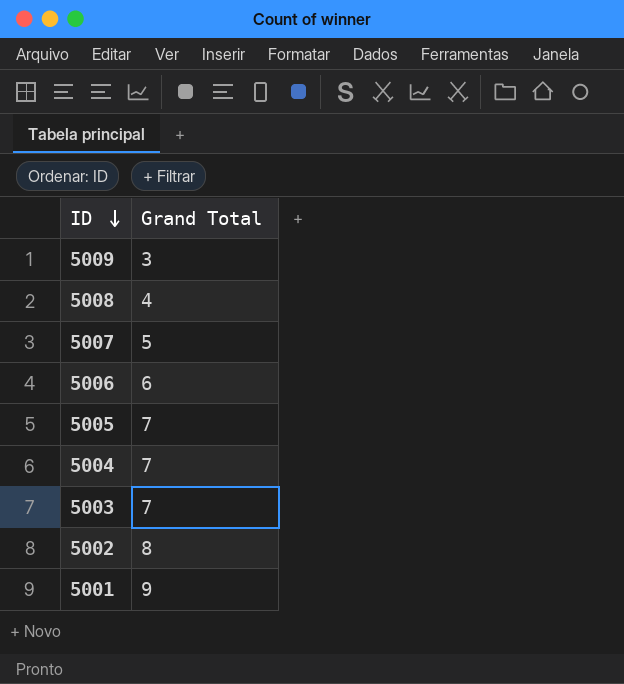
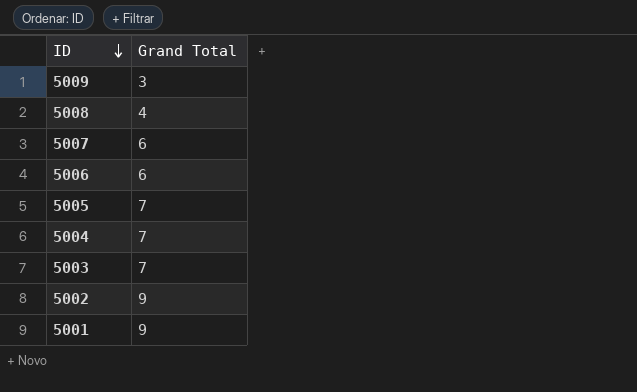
5007 | Grand Total: 5 -> 6
5002 | Grand Total: 8 -> 9

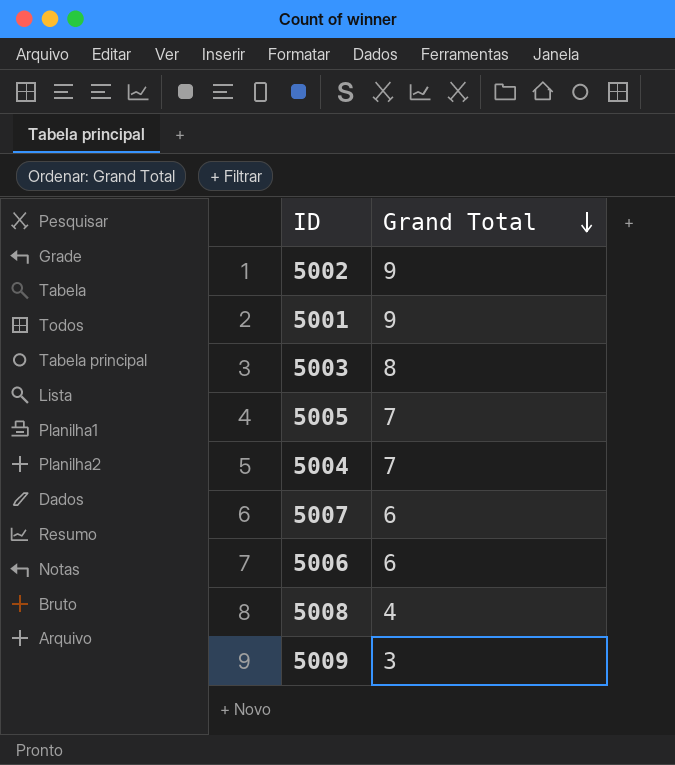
row order: ID descending -> Grand Total descending
5003 | Grand Total: 7 -> 8

